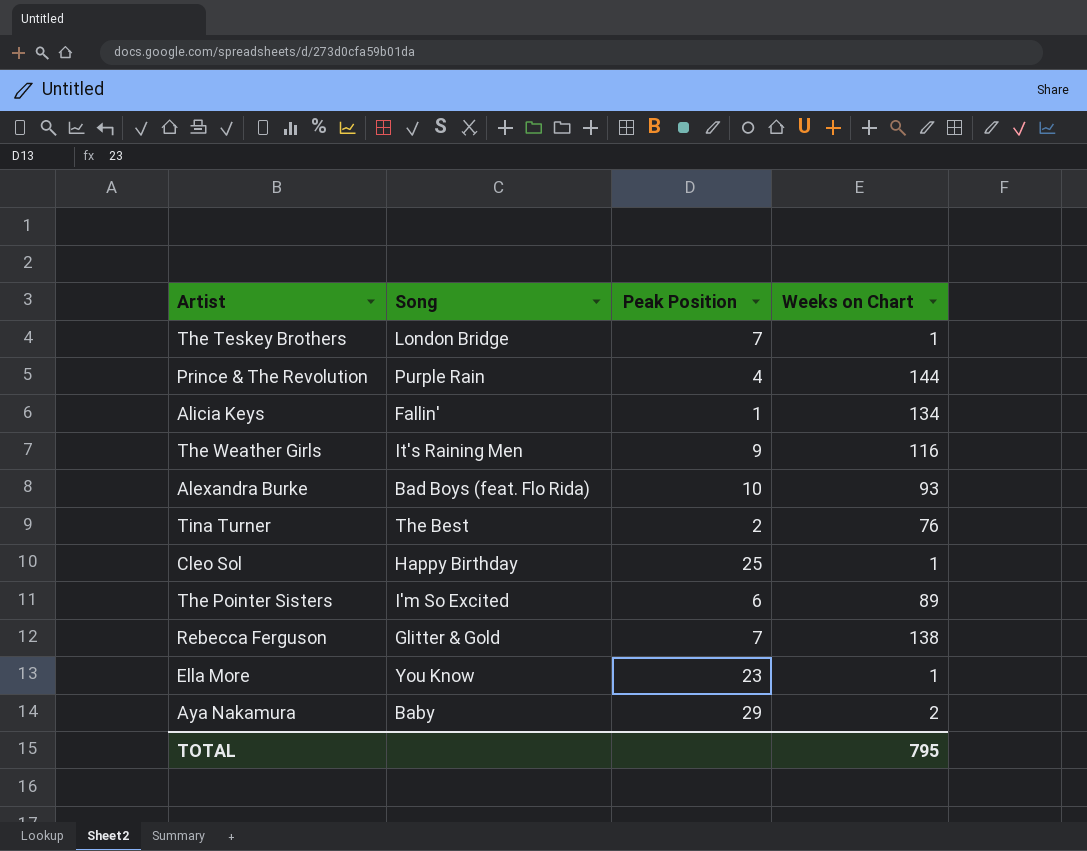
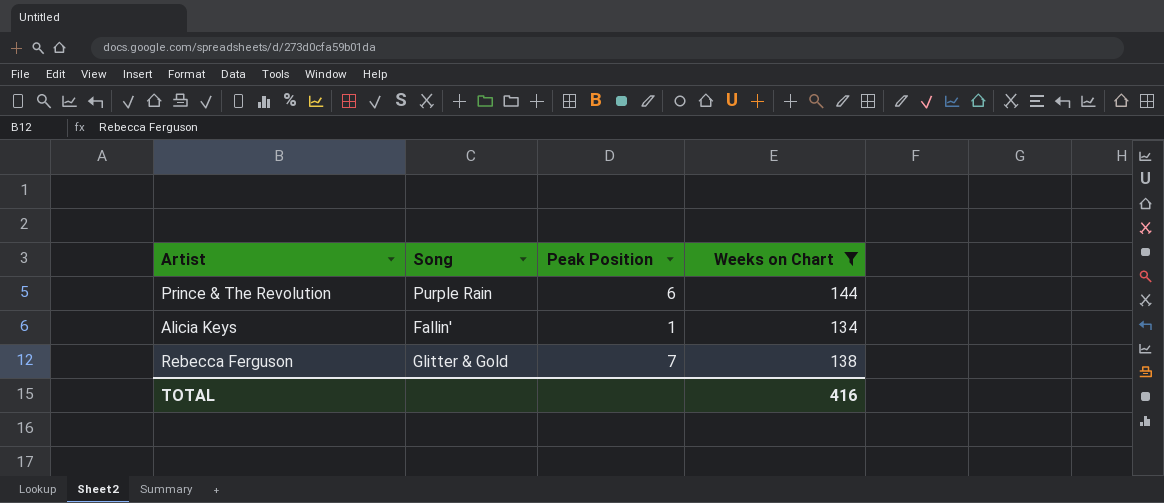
filter: none -> Weeks on Chart >= 134
Prince & The Revolution | Peak Position: 4 -> 6
TOTAL | Weeks on Chart: 795 -> 416

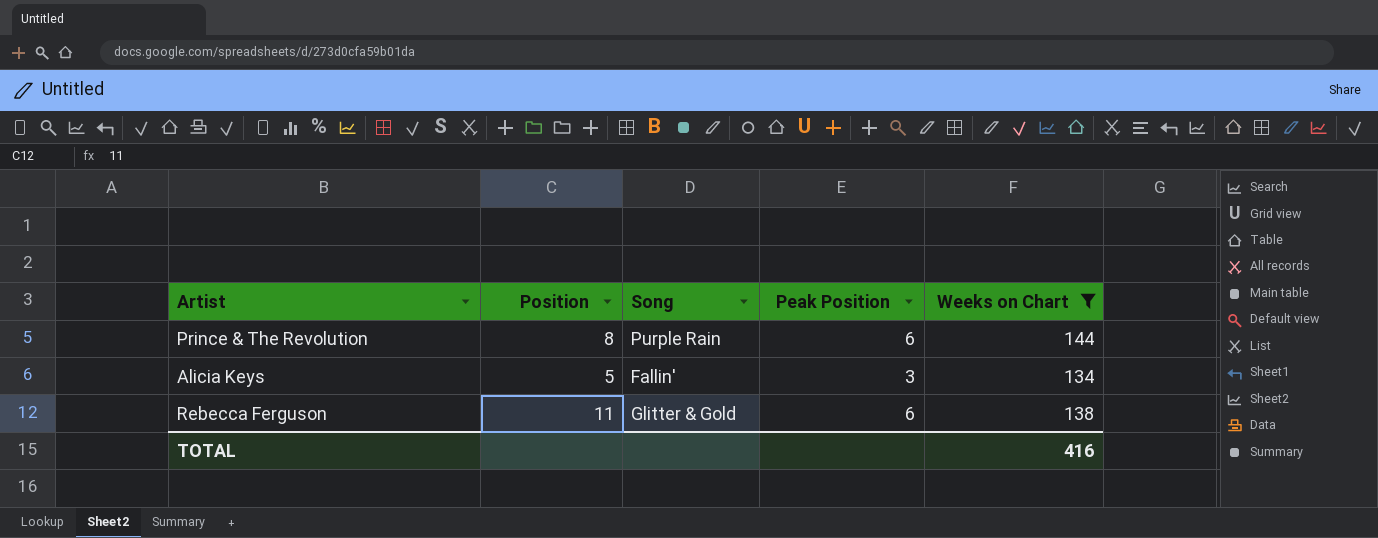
column Position | position: none -> 2
Alicia Keys | Peak Position: 1 -> 3
Rebecca Ferguson | Peak Position: 7 -> 6

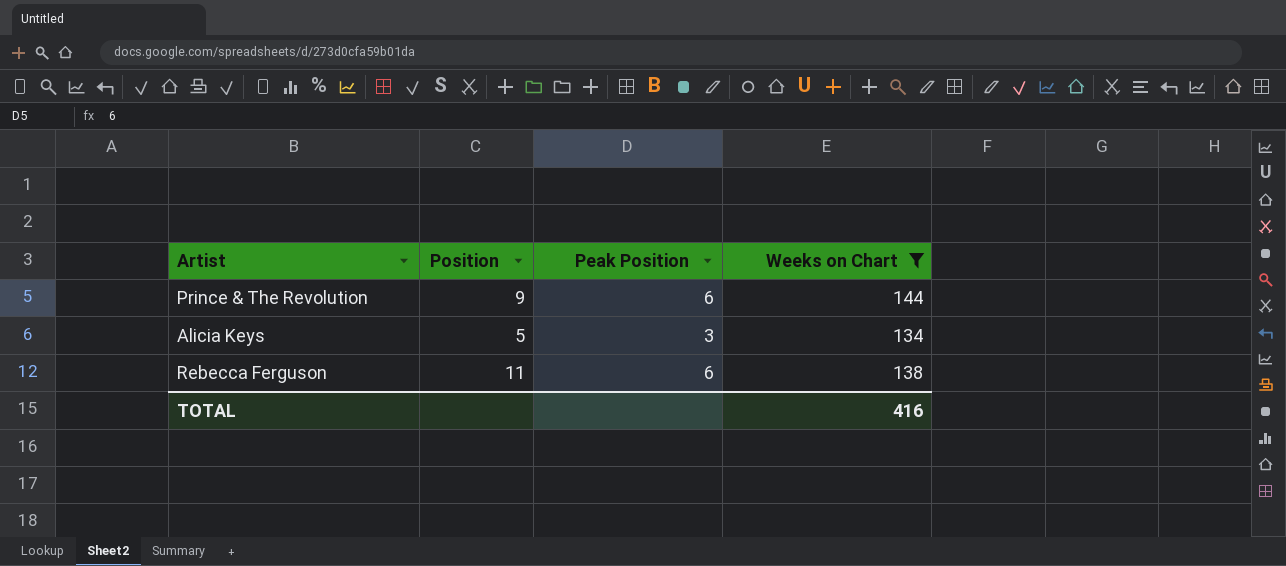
column Song | position: 3 -> none
Prince & The Revolution | Position: 8 -> 9

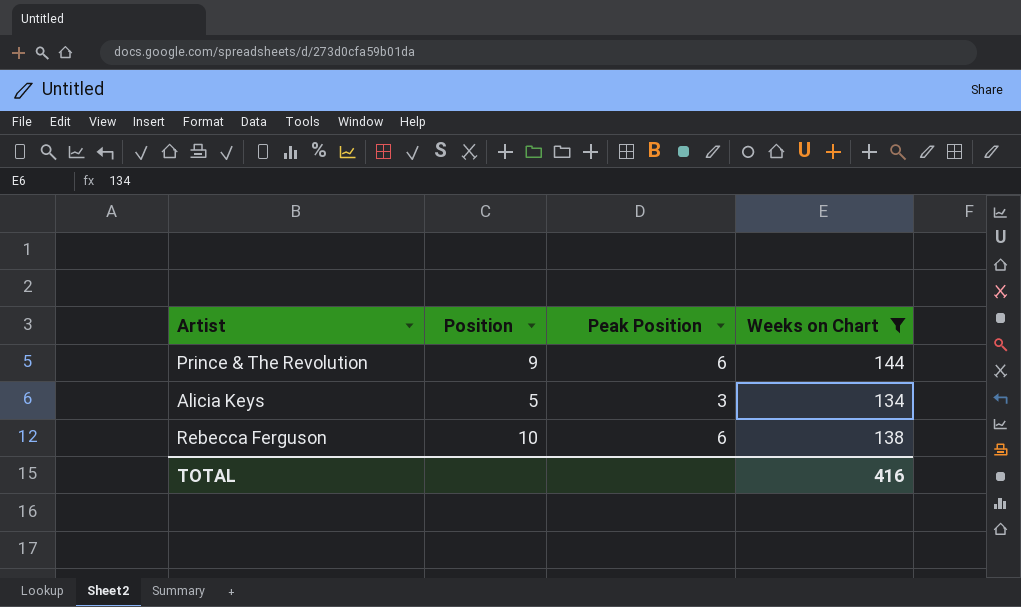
Rebecca Ferguson | Position: 11 -> 10

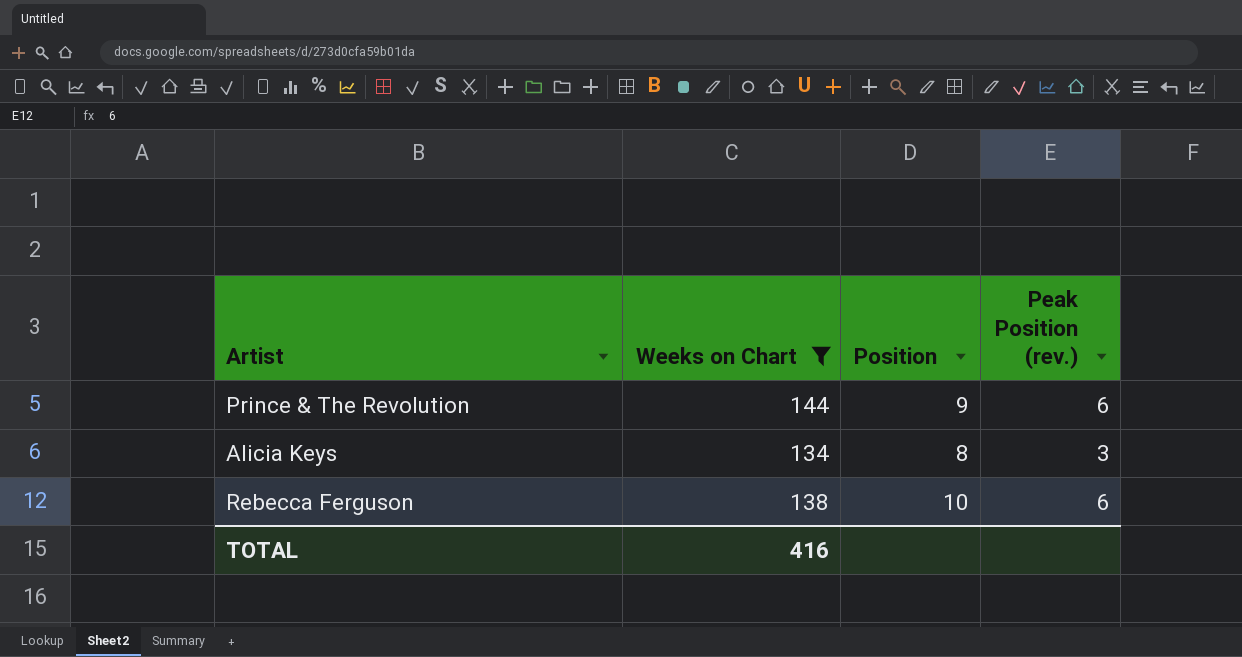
column Weeks on Chart | position: 4 -> 2
column name: Peak Position -> Peak Position (rev.)
Alicia Keys | Position: 5 -> 8

